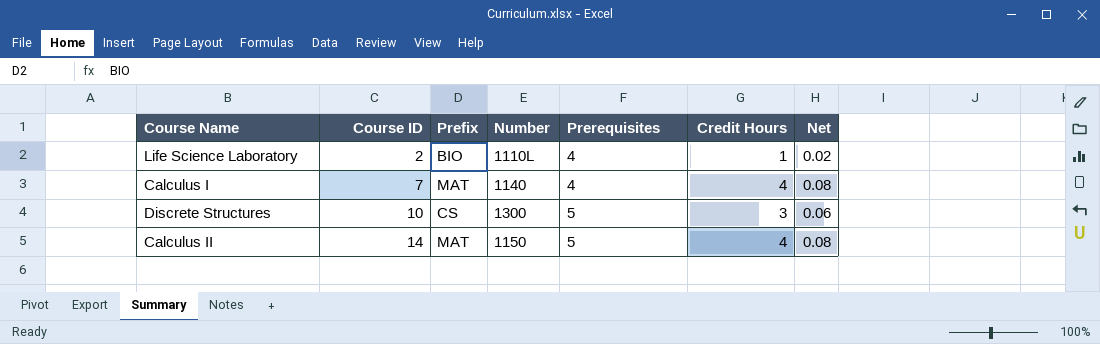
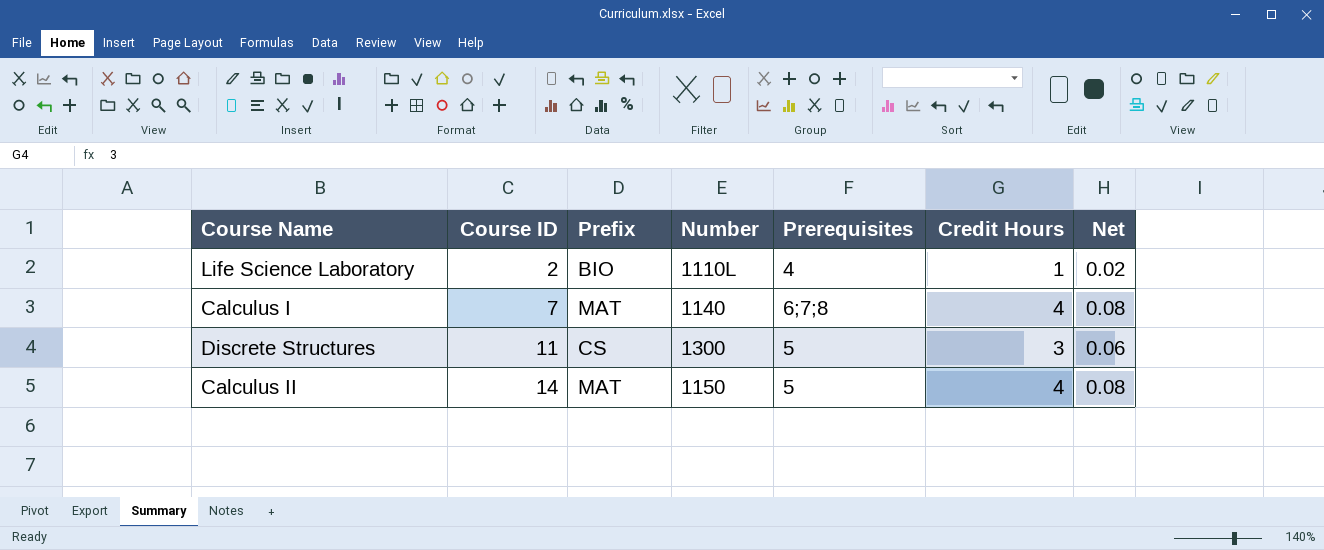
Calculus I | Prerequisites: 4 -> 6;7;8
Discrete Structures | Course ID: 10 -> 11

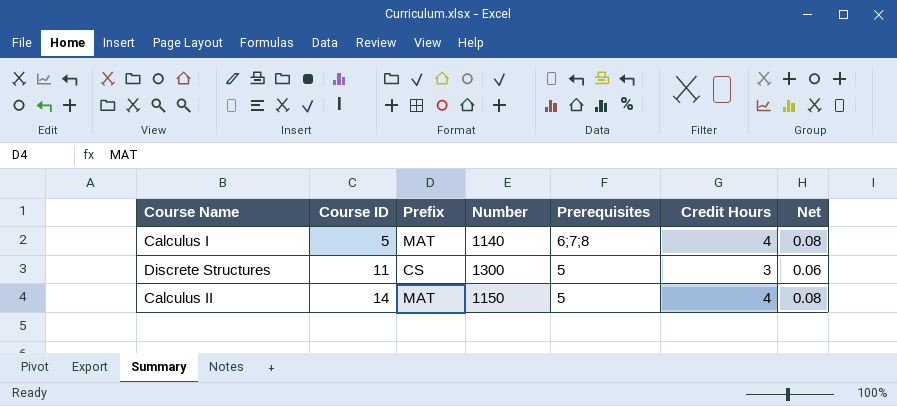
row Life Science Laboratory: 2 | BIO | 1110L | 4 | 1 | 0.02 -> none
Calculus I | Course ID: 7 -> 5

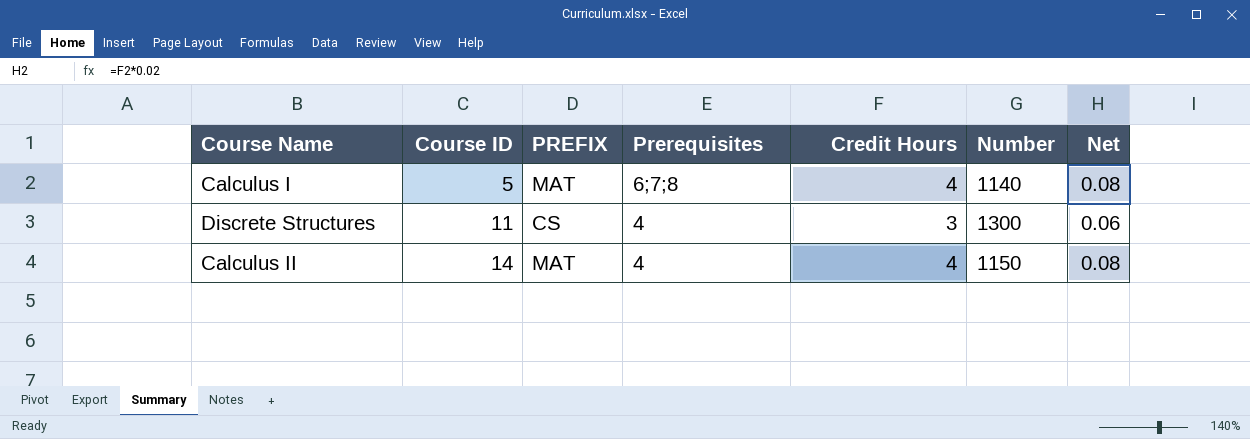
column name: Prefix -> PREFIX
column Number | position: 4 -> 6
Discrete Structures | Prerequisites: 5 -> 4
Calculus II | Prerequisites: 5 -> 4

